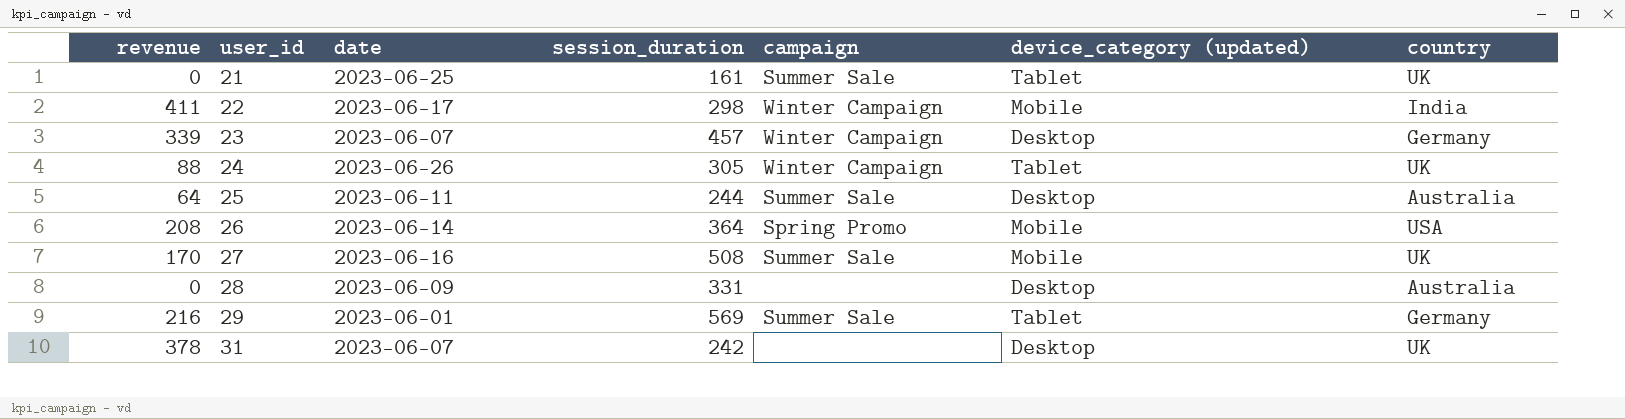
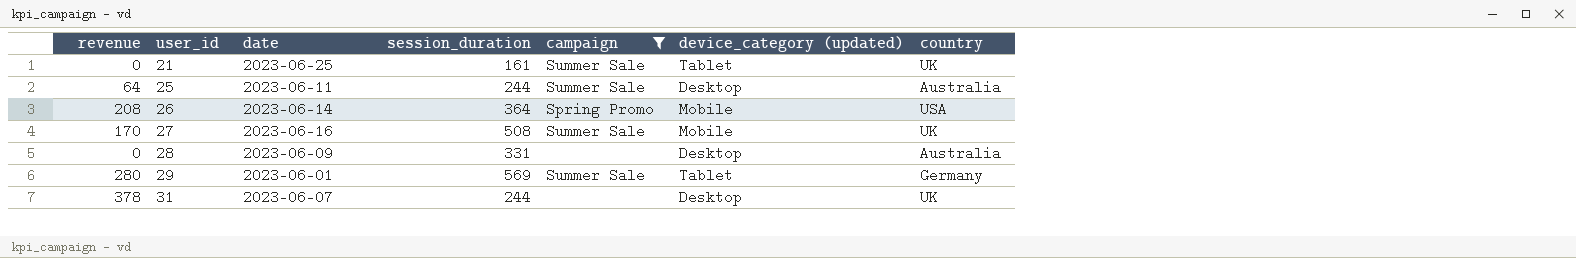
filter: none -> campaign != Winter Campaign
29 | revenue: 216 -> 280
31 | session_duration: 242 -> 244

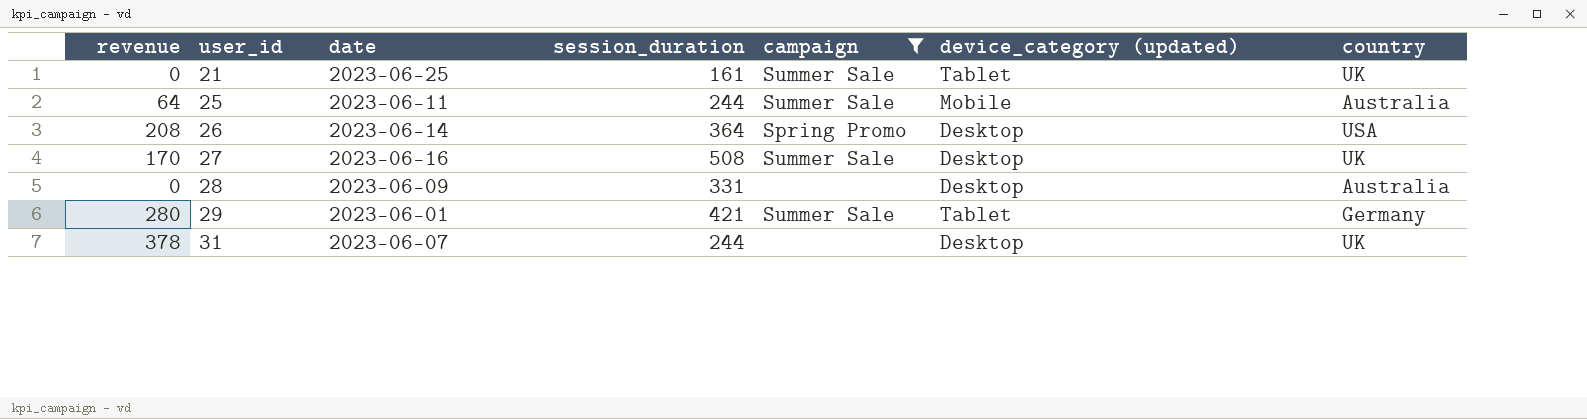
25 | device_category (updated): Desktop -> Mobile
26 | device_category (updated): Mobile -> Desktop
27 | device_category (updated): Mobile -> Desktop
29 | session_duration: 569 -> 421

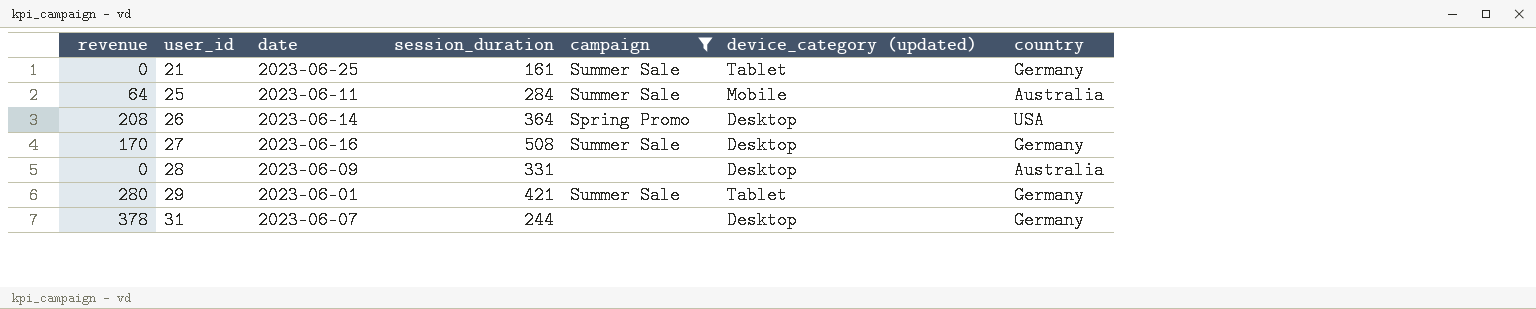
21 | country: UK -> Germany
25 | session_duration: 244 -> 284
27 | country: UK -> Germany
31 | country: UK -> Germany

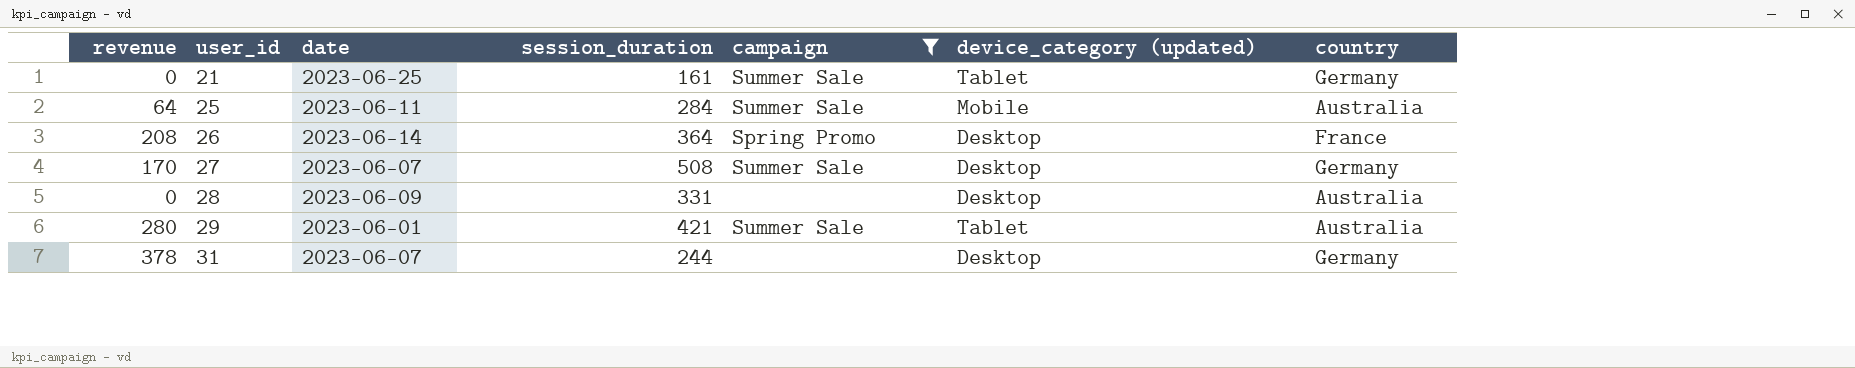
26 | country: USA -> France
27 | date: 2023-06-16 -> 2023-06-07
29 | country: Germany -> Australia

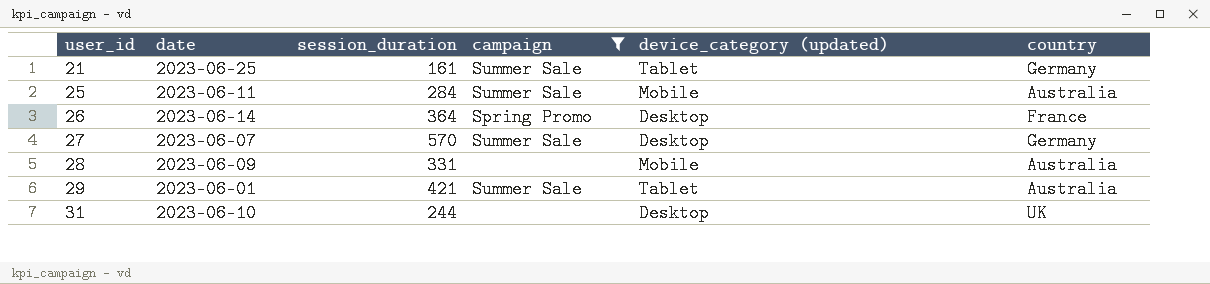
column revenue | position: 1 -> none
27 | session_duration: 508 -> 570
28 | device_category (updated): Desktop -> Mobile
31 | date: 2023-06-07 -> 2023-06-10
31 | country: Germany -> UK

